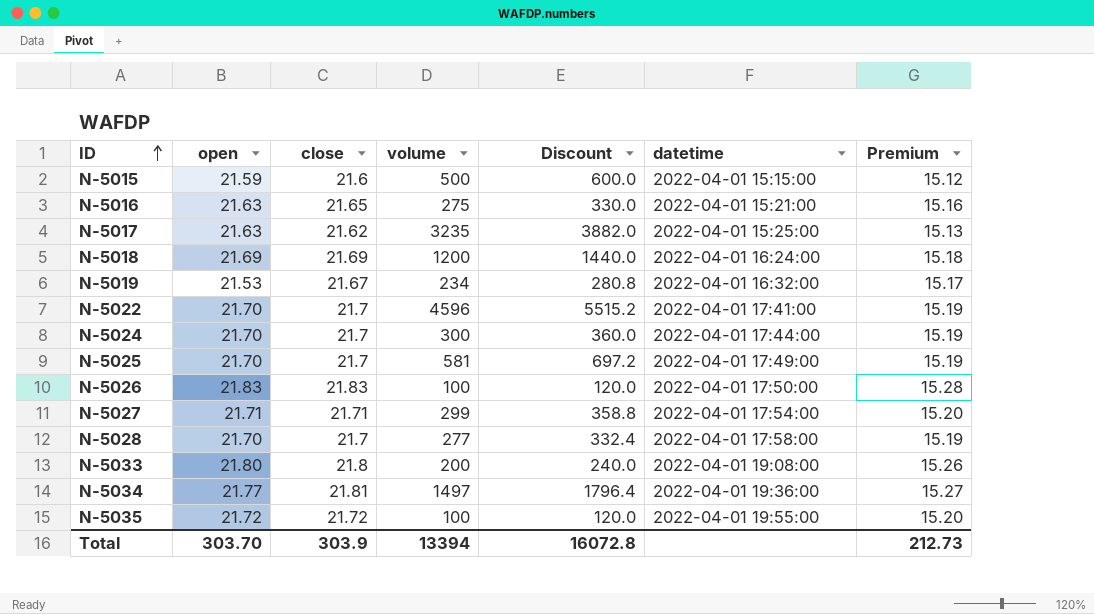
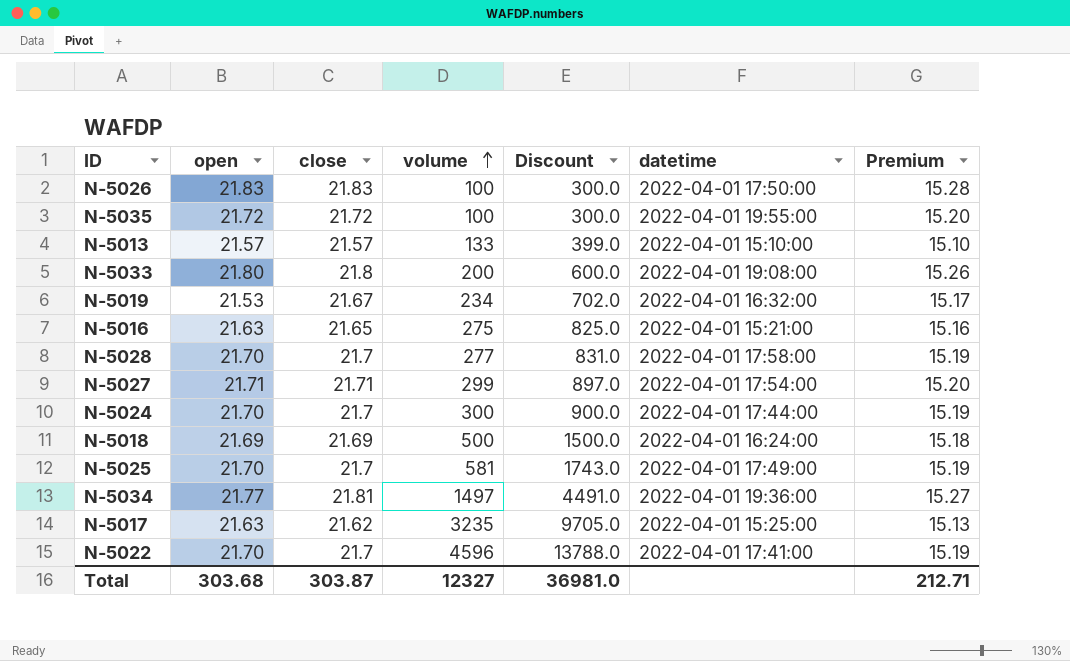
row order: ID ascending -> volume ascending
column Discount | formula: [volume] * 1.2 -> [volume] * 3
row N-5015: 21.59 | 21.6 | 500 | 600.0 | 2022-04-01 15:15:00 | 15.12 -> none
row N-5013: none -> 21.57 | 21.57 | 133 | 399.0 | 2022-04-01 15:10:00 | 15.10
N-5018 | volume: 1200 -> 500
Total | open: 303.70 -> 303.68
Total | close: 303.9 -> 303.87
Total | volume: 13394 -> 12327
Total | Discount: 16072.8 -> 36981.0
Total | Premium: 212.73 -> 212.71

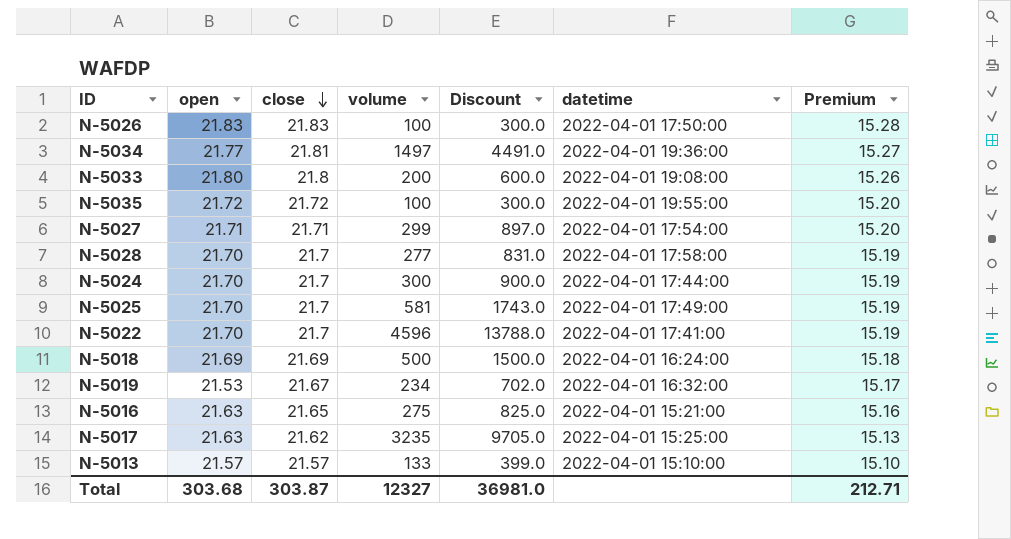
row order: volume ascending -> close descending

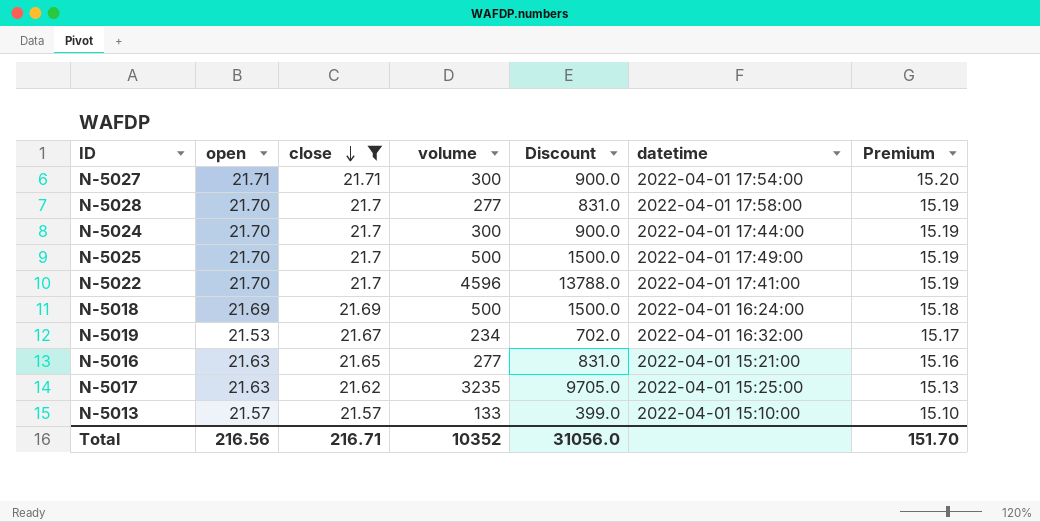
filter: none -> close <= 21.71
N-5027 | volume: 299 -> 300
N-5027 | Discount: 897.0 -> 900.0
N-5025 | volume: 581 -> 500
N-5025 | Discount: 1743.0 -> 1500.0
N-5016 | volume: 275 -> 277
N-5016 | Discount: 825.0 -> 831.0
Total | open: 303.68 -> 216.56
Total | close: 303.87 -> 216.71
Total | volume: 12327 -> 10352
Total | Discount: 36981.0 -> 31056.0
Total | Premium: 212.71 -> 151.70

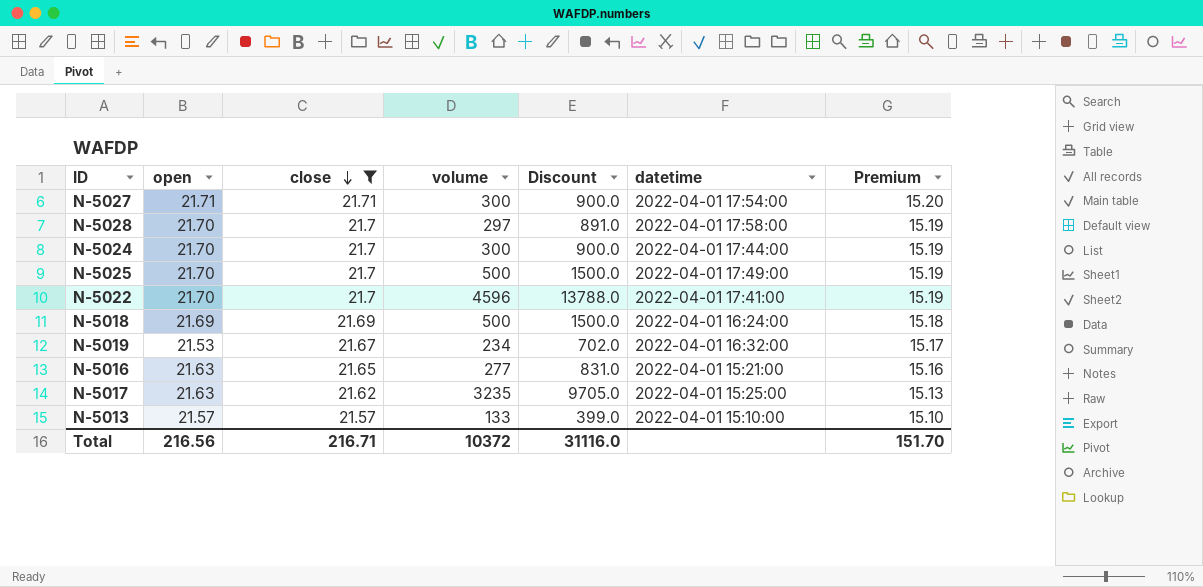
N-5028 | volume: 277 -> 297
N-5028 | Discount: 831.0 -> 891.0
Total | volume: 10352 -> 10372
Total | Discount: 31056.0 -> 31116.0

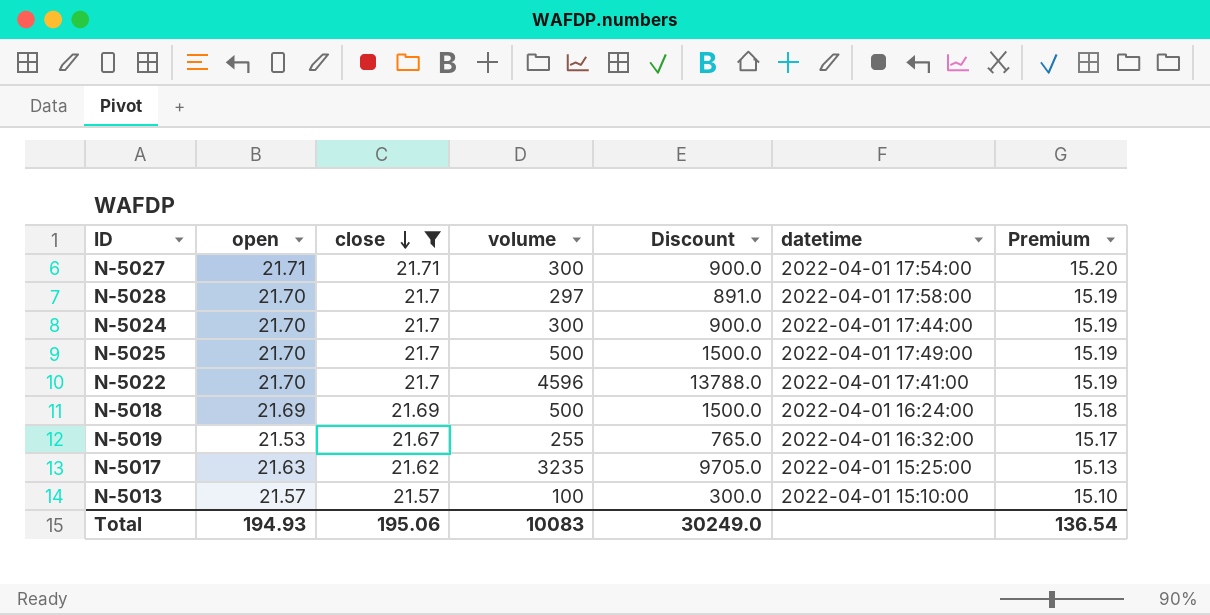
row N-5016: 21.63 | 21.65 | 277 | 831.0 | 2022-04-01 15:21:00 | 15.16 -> none
N-5019 | volume: 234 -> 255
N-5019 | Discount: 702.0 -> 765.0
N-5013 | volume: 133 -> 100
N-5013 | Discount: 399.0 -> 300.0
Total | open: 216.56 -> 194.93
Total | close: 216.71 -> 195.06
Total | volume: 10372 -> 10083
Total | Discount: 31116.0 -> 30249.0
Total | Premium: 151.70 -> 136.54

